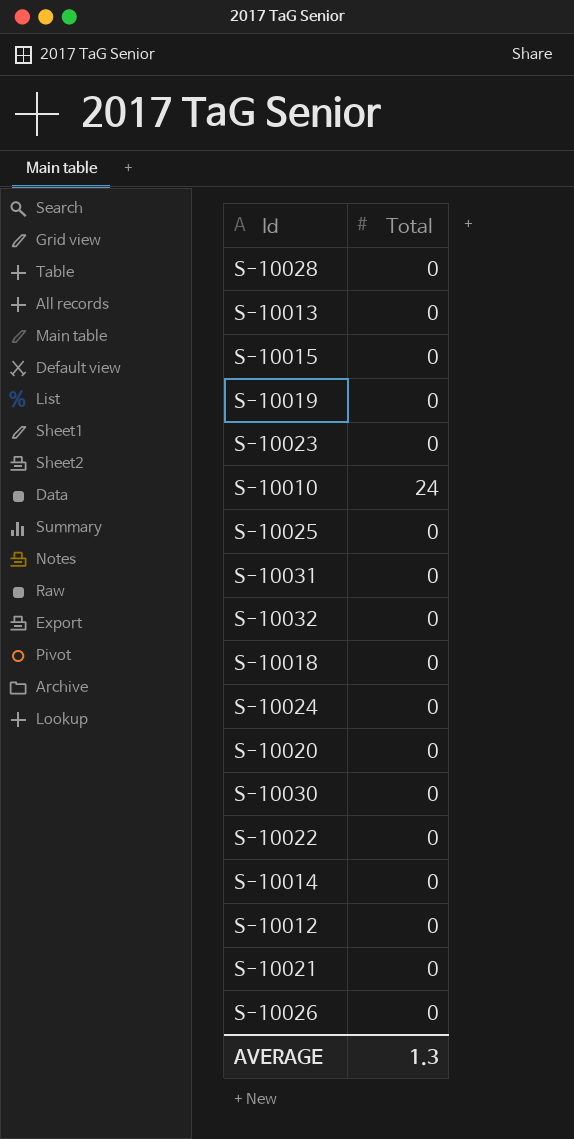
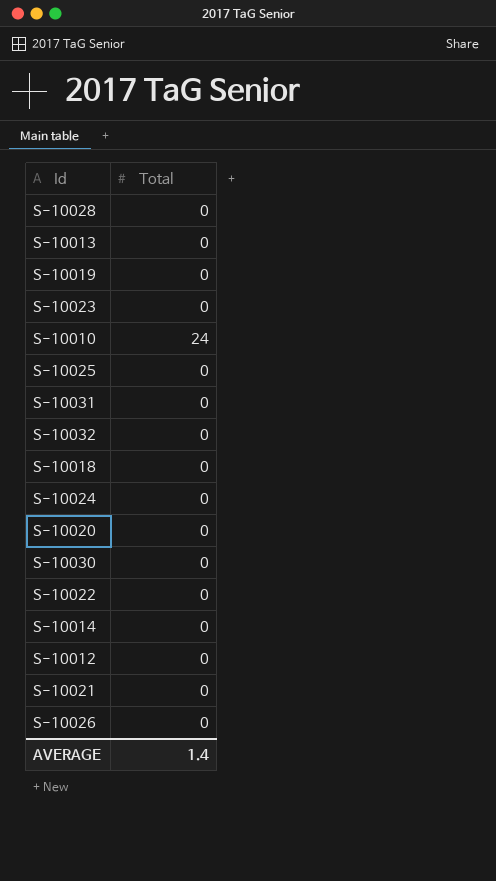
row S-10015: 0 -> none
AVERAGE | Total: 1.3 -> 1.4

